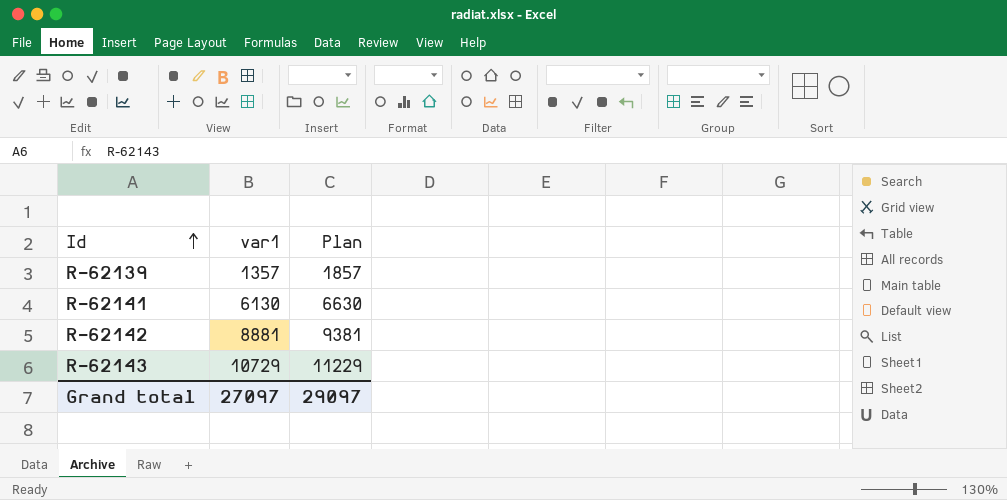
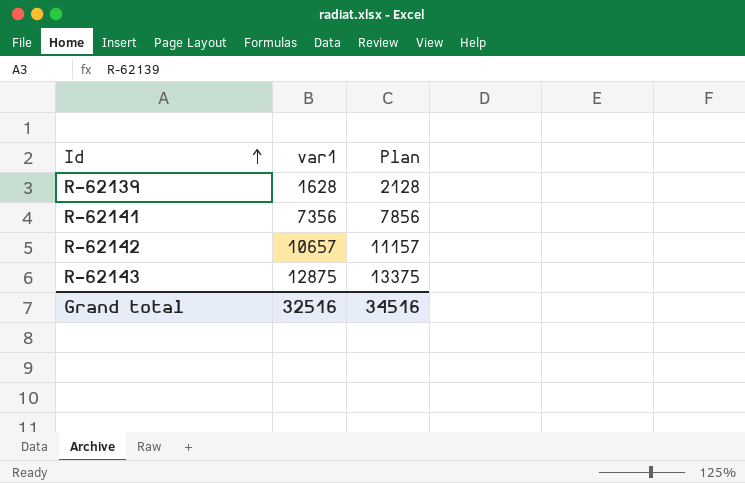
R-62139 | var1: 1357 -> 1628
R-62139 | Plan: 1857 -> 2128
R-62141 | var1: 6130 -> 7356
R-62141 | Plan: 6630 -> 7856
R-62142 | var1: 8881 -> 10657
R-62142 | Plan: 9381 -> 11157
R-62143 | var1: 10729 -> 12875
R-62143 | Plan: 11229 -> 13375
Grand total | var1: 27097 -> 32516
Grand total | Plan: 29097 -> 34516

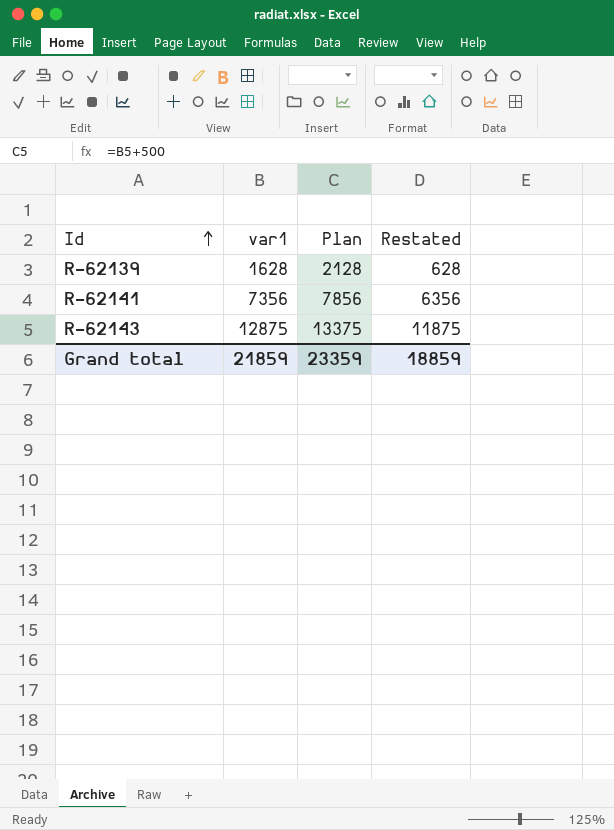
column Restated | formula: none -> [var1] - 1000
row R-62142: 10657 | 11157 -> none
Grand total | var1: 32516 -> 21859
Grand total | Plan: 34516 -> 23359

